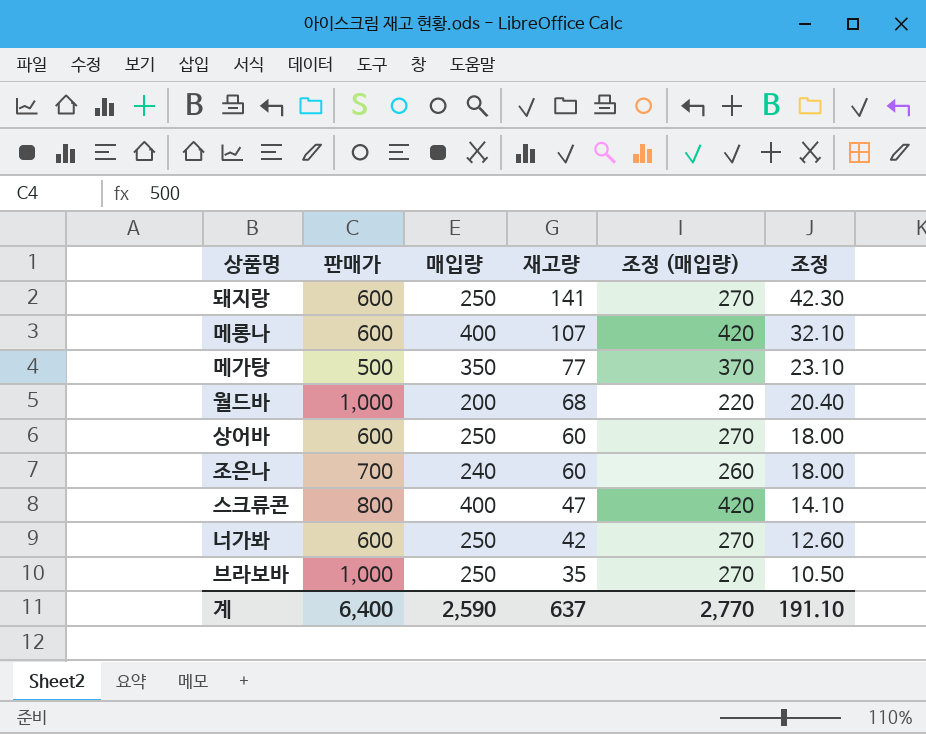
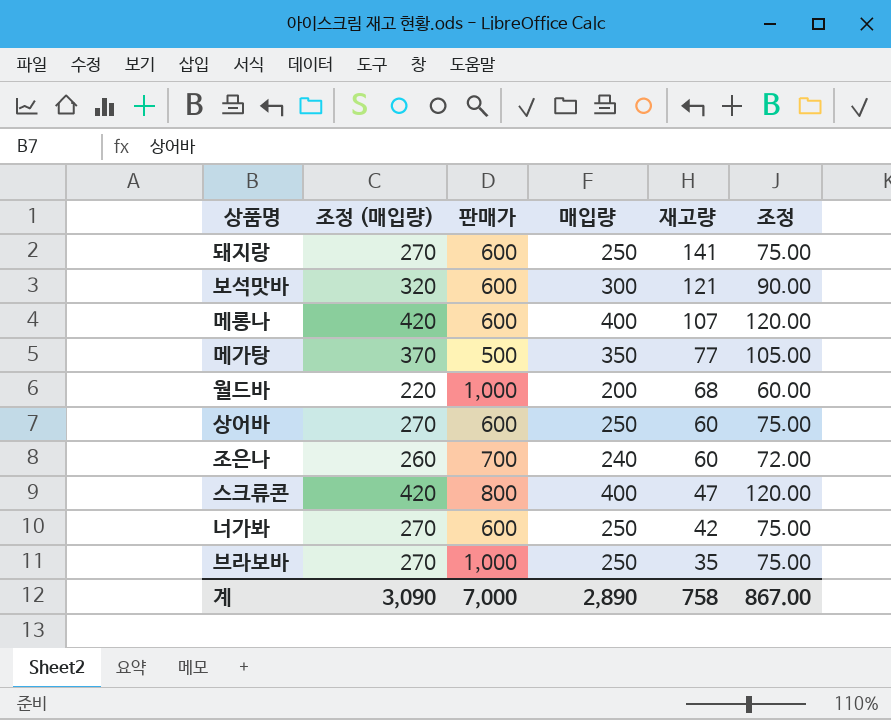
column 조정 (매입량) | position: 5 -> 2
column 조정 | formula: [재고량] * 0.3 -> [매입량] * 0.3
row 보석맛바: none -> 320 | 600 | 300 | 121 | 90.00
계 | 조정 (매입량): 2,770 -> 3,090
계 | 판매가: 6,400 -> 7,000
계 | 매입량: 2,590 -> 2,890
계 | 재고량: 637 -> 758
계 | 조정: 191.10 -> 867.00

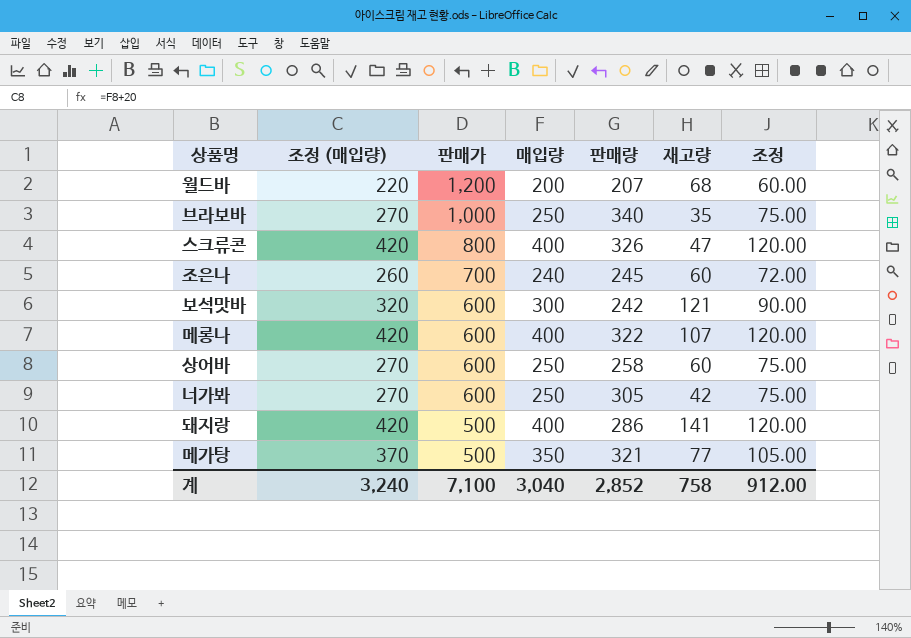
row order: 재고량 descending -> 판매가 descending
column 판매량 | position: none -> 5
월드바 | 판매가: 1,000 -> 1,200
돼지랑 | 조정 (매입량): 270 -> 420
돼지랑 | 판매가: 600 -> 500
돼지랑 | 매입량: 250 -> 400
돼지랑 | 조정: 75.00 -> 120.00
계 | 조정 (매입량): 3,090 -> 3,240
계 | 판매가: 7,000 -> 7,100
계 | 매입량: 2,890 -> 3,040
계 | 조정: 867.00 -> 912.00

